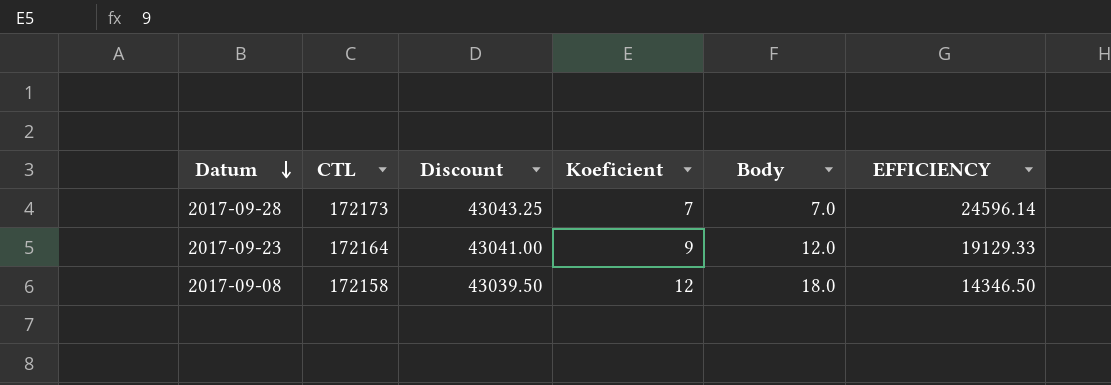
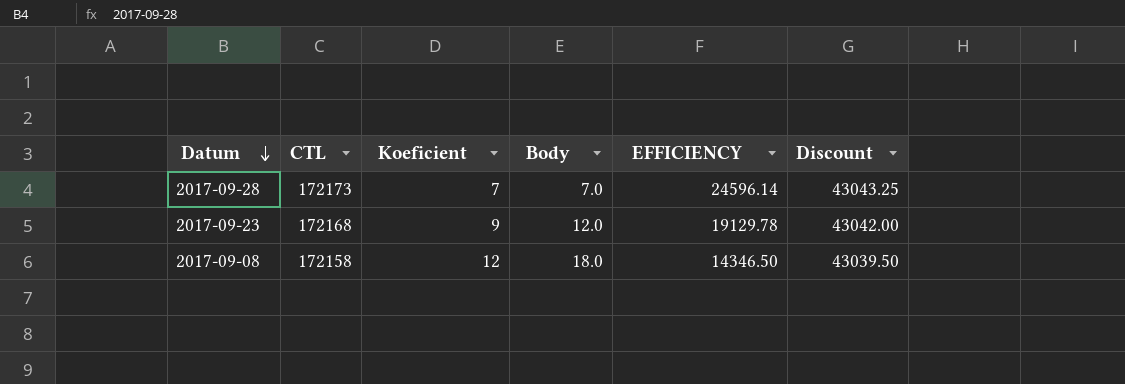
column Discount | position: 3 -> 6
2017-09-23 | CTL: 172164 -> 172168
2017-09-23 | EFFICIENCY: 19129.33 -> 19129.78
2017-09-23 | Discount: 43041.00 -> 43042.00

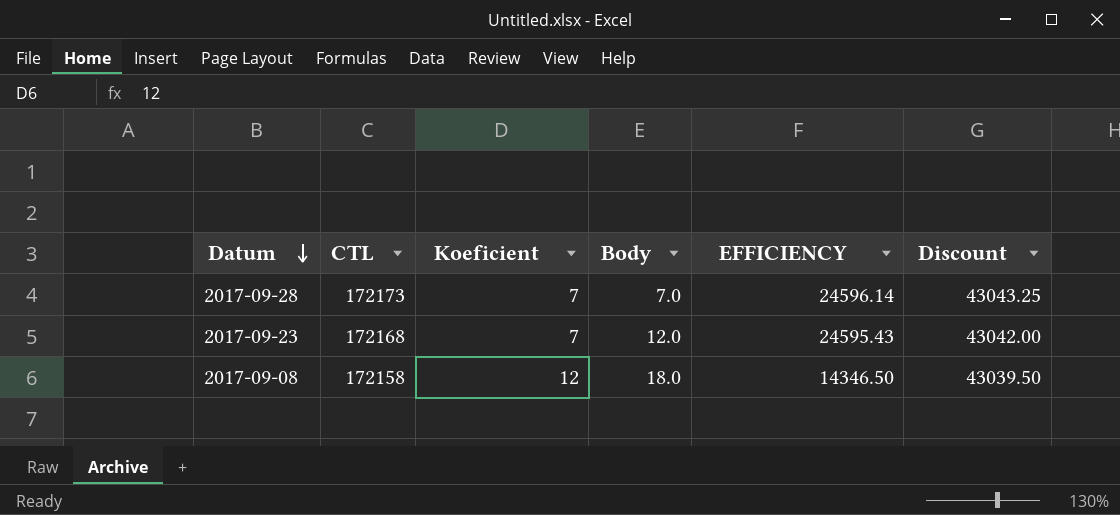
2017-09-23 | Koeficient: 9 -> 7
2017-09-23 | EFFICIENCY: 19129.78 -> 24595.43

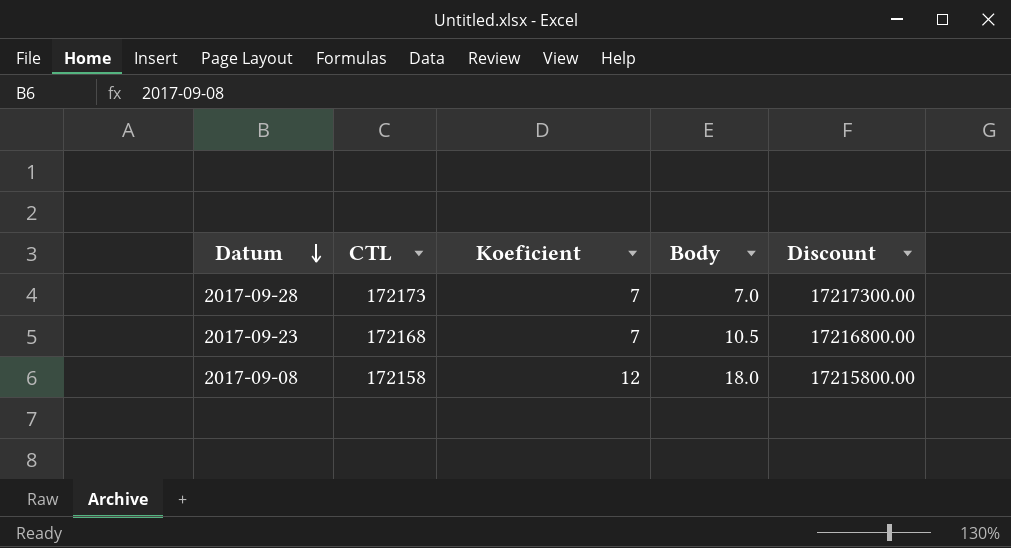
column EFFICIENCY | formula: [CTL] / [Koeficient] -> none
column Discount | formula: [CTL] * 0.25 -> [CTL] * 100
2017-09-23 | Body: 12.0 -> 10.5

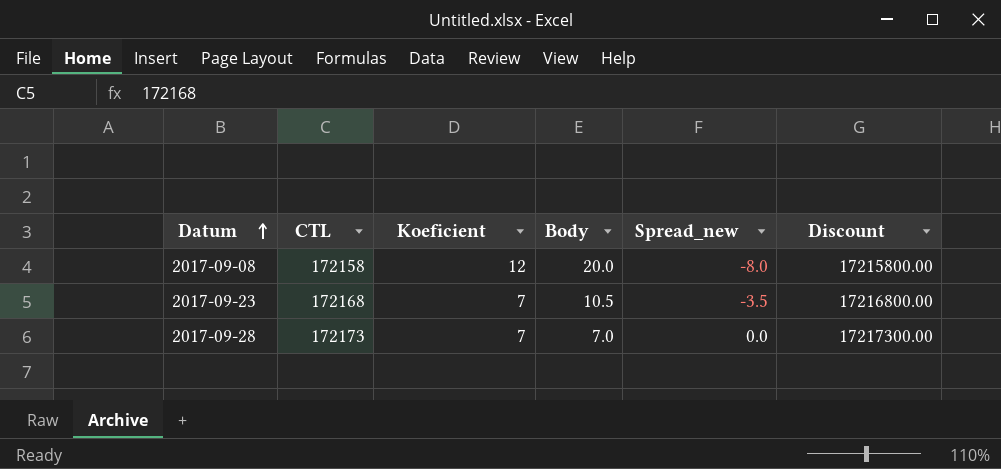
row order: Datum descending -> Datum ascending
column Spread_new | formula: none -> [Koeficient] - [Body]
2017-09-08 | Body: 18.0 -> 20.0

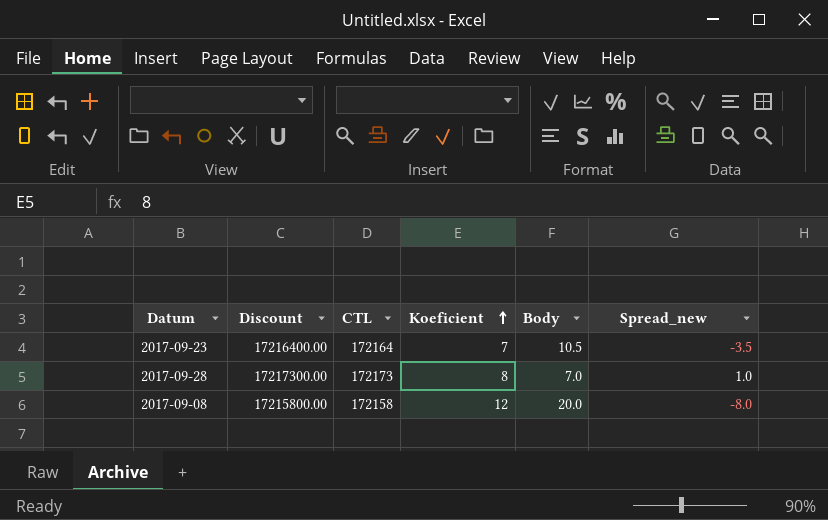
row order: Datum ascending -> Koeficient ascending
column Discount | position: 6 -> 2
2017-09-23 | Discount: 17216800.00 -> 17216400.00
2017-09-23 | CTL: 172168 -> 172164
2017-09-28 | Koeficient: 7 -> 8
2017-09-28 | Spread_new: 0.0 -> 1.0

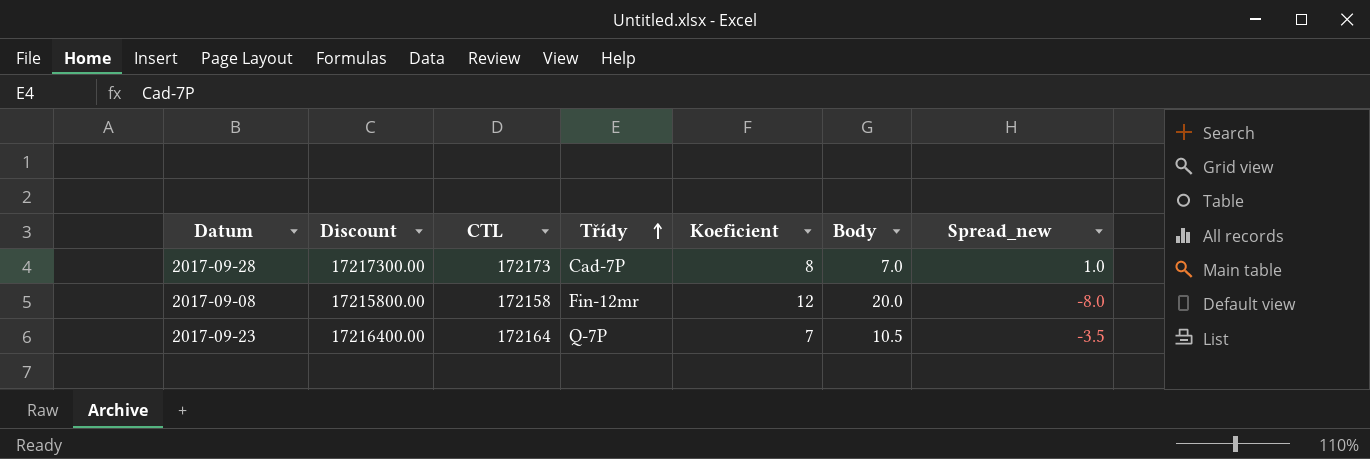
row order: Koeficient ascending -> Třídy ascending
column Třídy | position: none -> 4

